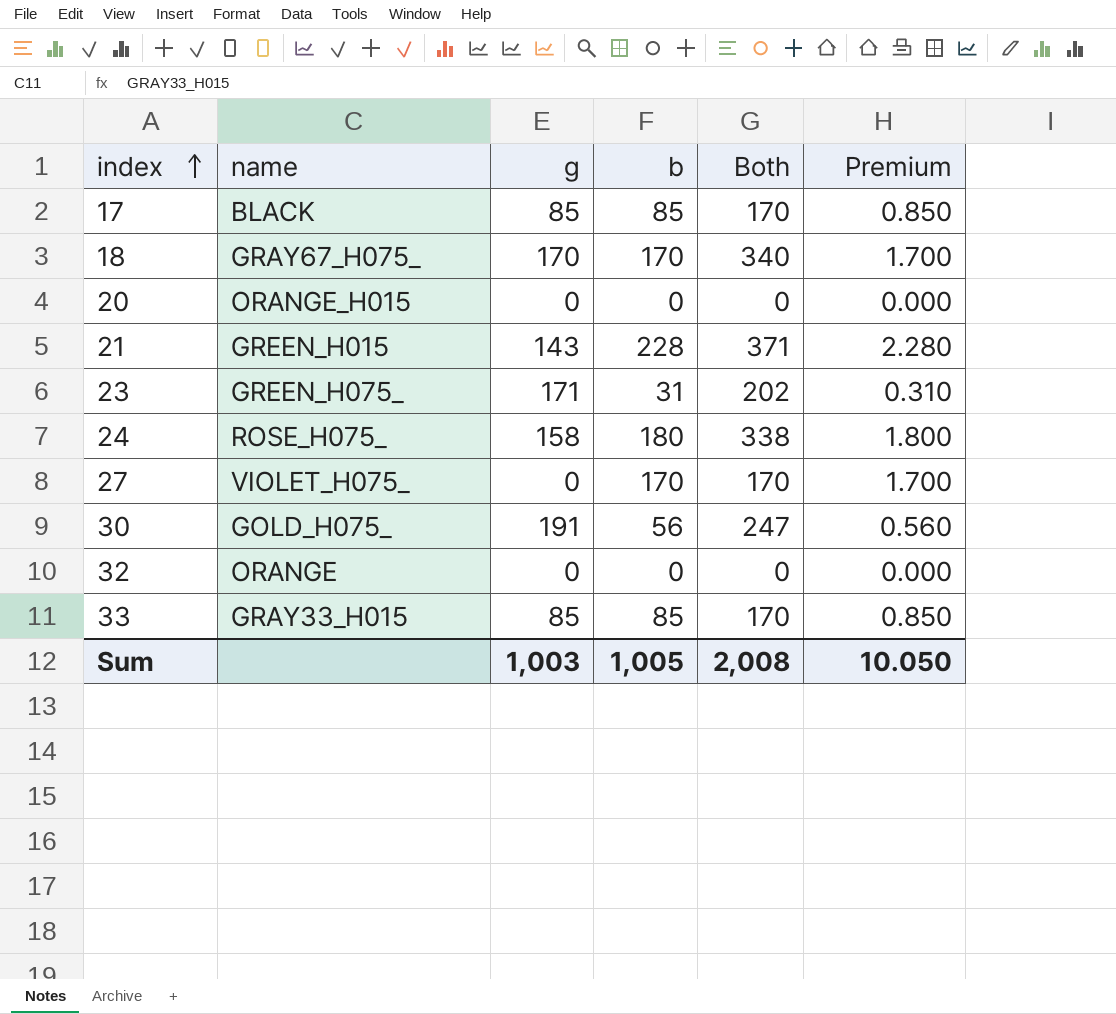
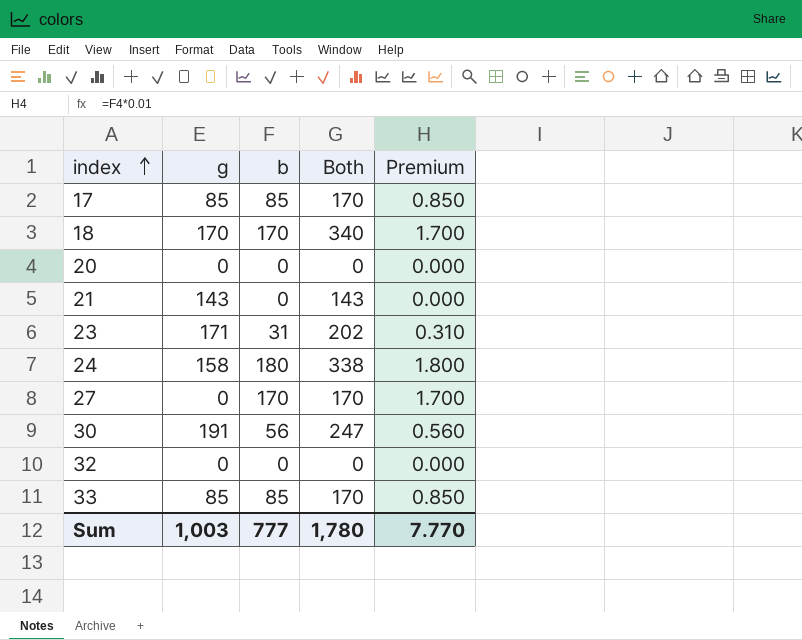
column name | position: 2 -> none
21 | b: 228 -> 0
21 | Both: 371 -> 143
21 | Premium: 2.280 -> 0.000
Sum | b: 1,005 -> 777
Sum | Both: 2,008 -> 1,780
Sum | Premium: 10.050 -> 7.770

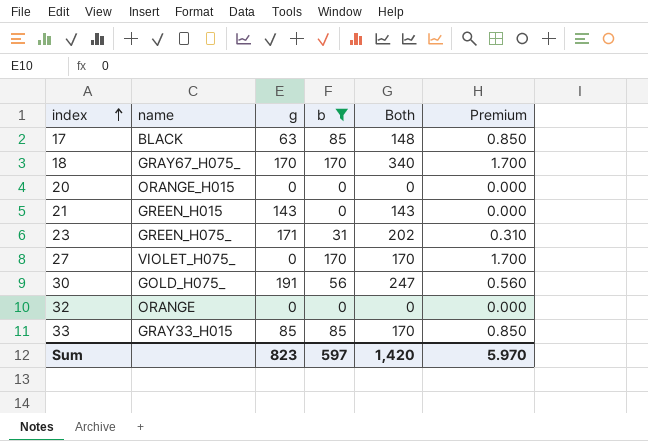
filter: none -> b != 180
column name | position: none -> 2
17 | g: 85 -> 63
17 | Both: 170 -> 148
Sum | g: 1,003 -> 823
Sum | b: 777 -> 597
Sum | Both: 1,780 -> 1,420
Sum | Premium: 7.770 -> 5.970

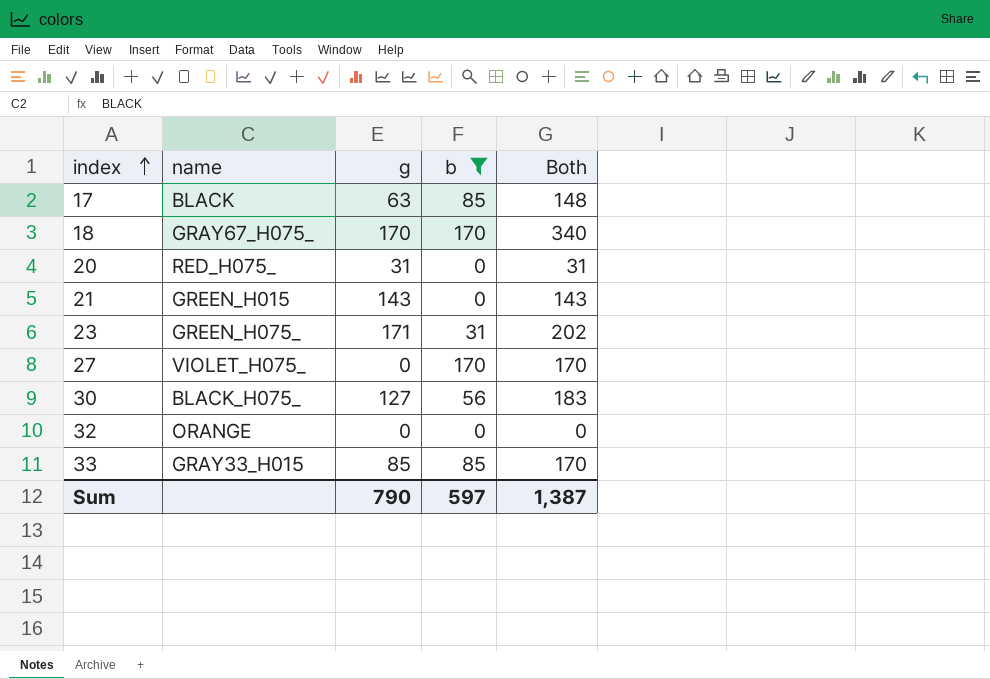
column Premium | formula: [b] * 0.01 -> none
20 | name: ORANGE_H015 -> RED_H075_
20 | g: 0 -> 31
20 | Both: 0 -> 31
30 | name: GOLD_H075_ -> BLACK_H075_
30 | g: 191 -> 127
30 | Both: 247 -> 183
Sum | g: 823 -> 790
Sum | Both: 1,420 -> 1,387

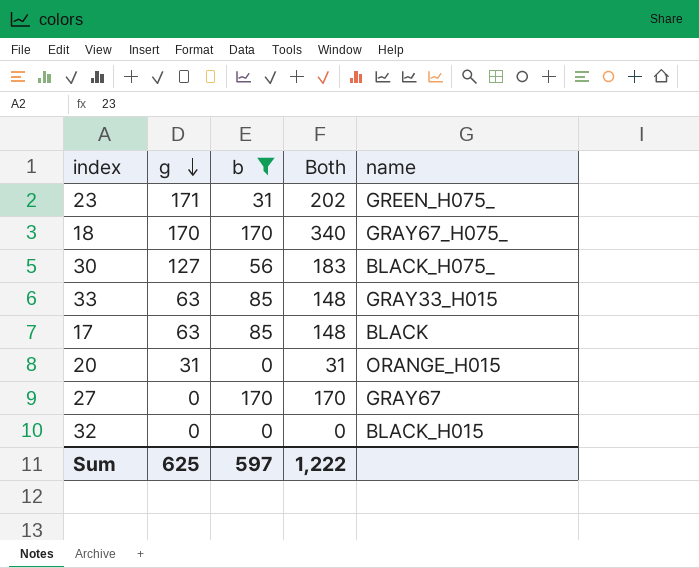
row order: index ascending -> g descending
column name | position: 2 -> 5
row 21: GREEN_H015 | 143 | 0 | 143 -> none
33 | g: 85 -> 63
33 | Both: 170 -> 148
20 | name: RED_H075_ -> ORANGE_H015
27 | name: VIOLET_H075_ -> GRAY67
32 | name: ORANGE -> BLACK_H015
Sum | g: 790 -> 625
Sum | Both: 1,387 -> 1,222

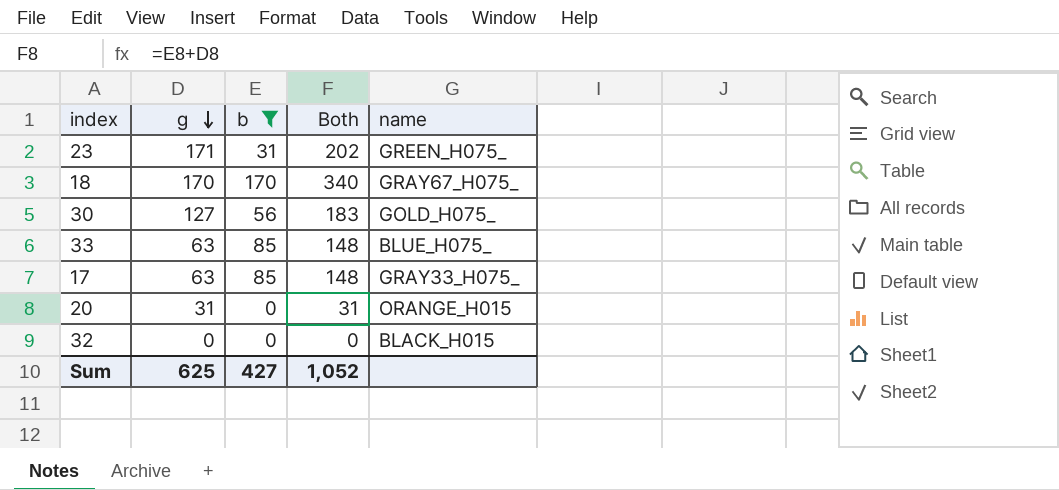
row 27: 0 | 170 | 170 | GRAY67 -> none
30 | name: BLACK_H075_ -> GOLD_H075_
33 | name: GRAY33_H015 -> BLUE_H075_
17 | name: BLACK -> GRAY33_H075_
Sum | b: 597 -> 427
Sum | Both: 1,222 -> 1,052

